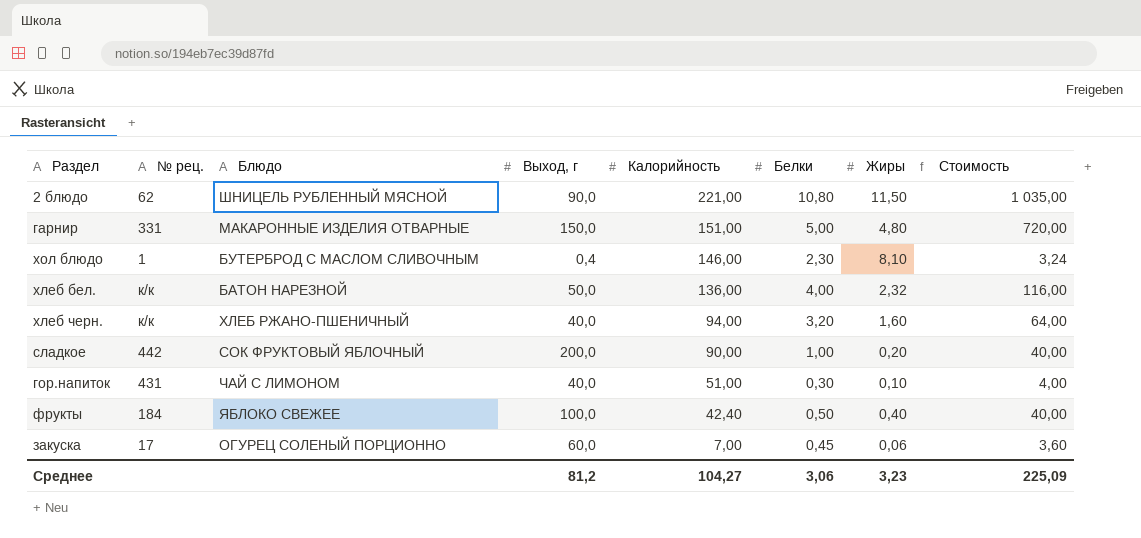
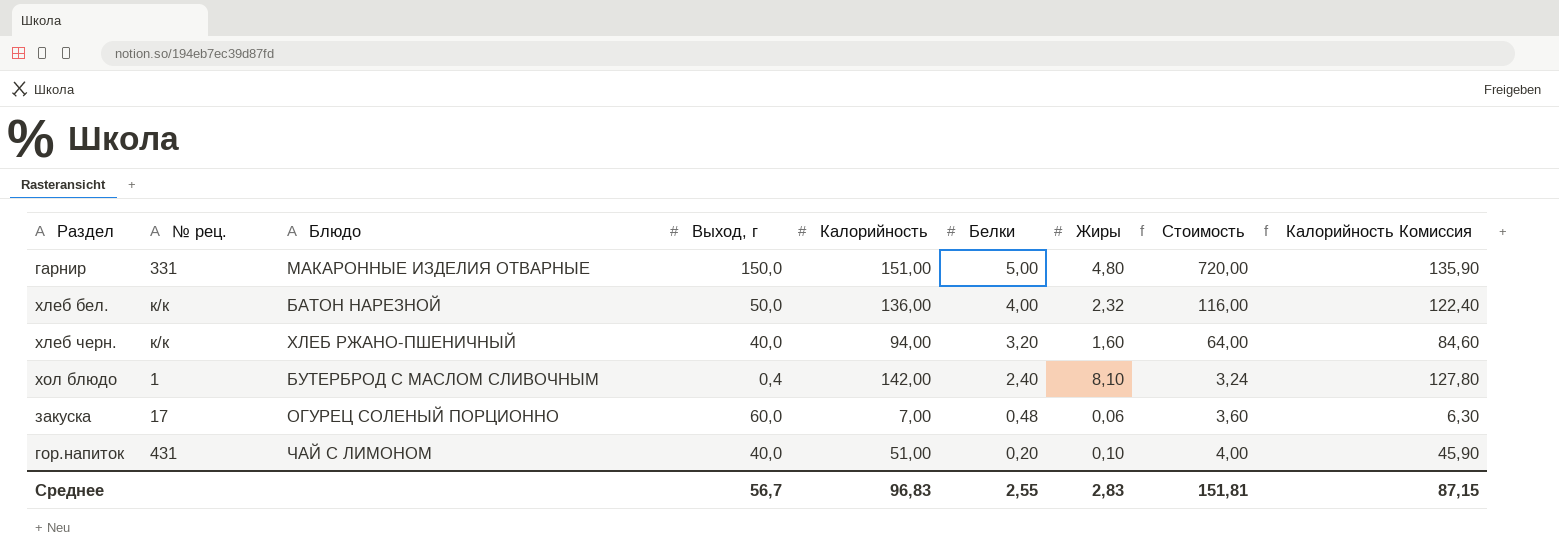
row order: Калорийность descending -> Белки descending
column Калорийность Комиссия | formula: none -> [Калорийность] * 0,9
row 2 блюдо: 62 | ШНИЦЕЛЬ РУБЛЕННЫЙ МЯСНОЙ | 90,0 | 221,00 | 10,80 | 11,50 | 1 035,00 -> none
row сладкое: 442 | СОК ФРУКТОВЫЙ ЯБЛОЧНЫЙ | 200,0 | 90,00 | 1,00 | 0,20 | 40,00 -> none
row фрукты: 184 | ЯБЛОКО СВЕЖЕЕ | 100,0 | 42,40 | 0,50 | 0,40 | 40,00 -> none
хол блюдо | Калорийность: 146,00 -> 142,00
хол блюдо | Белки: 2,30 -> 2,40
закуска | Белки: 0,45 -> 0,48
гор.напиток | Белки: 0,30 -> 0,20
Среднее | Выход, г: 81,2 -> 56,7
Среднее | Калорийность: 104,27 -> 96,83
Среднее | Белки: 3,06 -> 2,55
Среднее | Жиры: 3,23 -> 2,83
Среднее | Стоимость: 225,09 -> 151,81

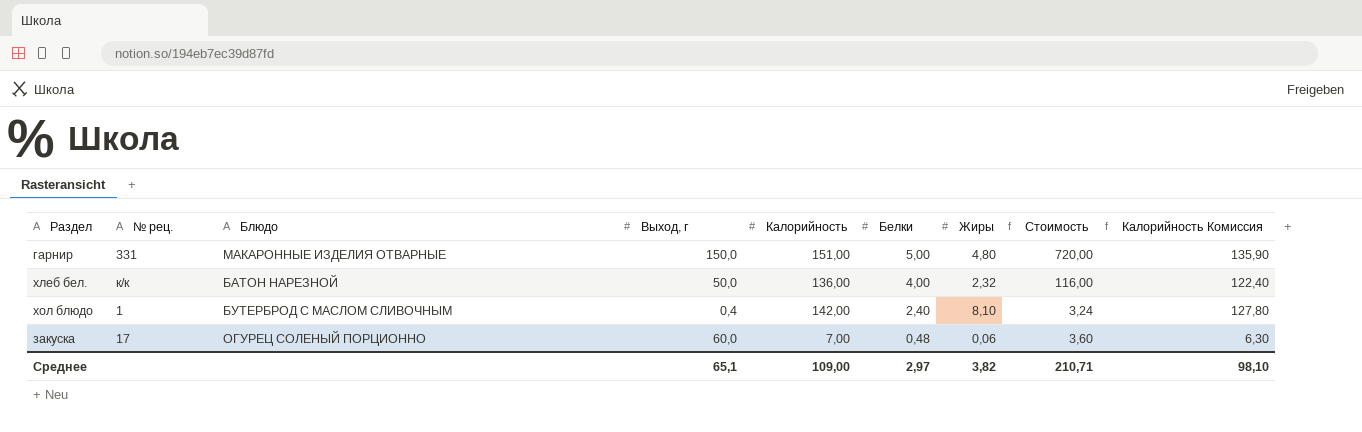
row хлеб черн.: к/к | ХЛЕБ РЖАНО-ПШЕНИЧНЫЙ | 40,0 | 94,00 | 3,20 | 1,60 | 64,00 | 84,60 -> none
row гор.напиток: 431 | ЧАЙ С ЛИМОНОМ | 40,0 | 51,00 | 0,20 | 0,10 | 4,00 | 45,90 -> none
Среднее | Выход, г: 56,7 -> 65,1
Среднее | Калорийность: 96,83 -> 109,00
Среднее | Белки: 2,55 -> 2,97
Среднее | Жиры: 2,83 -> 3,82
Среднее | Стоимость: 151,81 -> 210,71
Среднее | Калорийность Комиссия: 87,15 -> 98,10

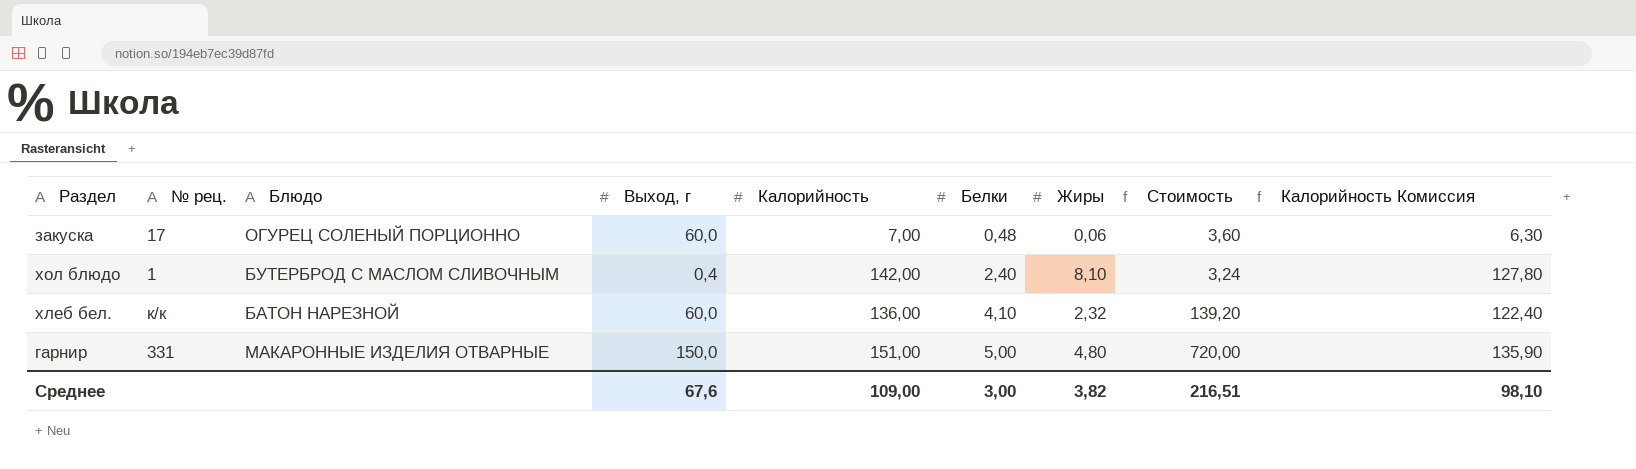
row order: Белки descending -> Белки ascending
хлеб бел. | Выход, г: 50,0 -> 60,0
хлеб бел. | Белки: 4,00 -> 4,10
хлеб бел. | Стоимость: 116,00 -> 139,20
Среднее | Выход, г: 65,1 -> 67,6
Среднее | Белки: 2,97 -> 3,00
Среднее | Стоимость: 210,71 -> 216,51

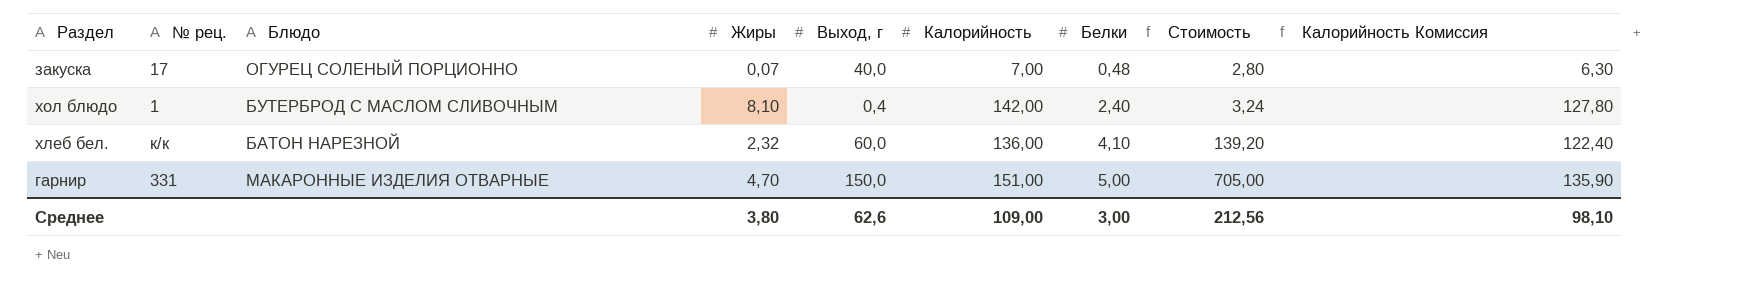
column Жиры | position: 7 -> 4
закуска | Жиры: 0,06 -> 0,07
закуска | Выход, г: 60,0 -> 40,0
закуска | Стоимость: 3,60 -> 2,80
гарнир | Жиры: 4,80 -> 4,70
гарнир | Стоимость: 720,00 -> 705,00
Среднее | Жиры: 3,82 -> 3,80
Среднее | Выход, г: 67,6 -> 62,6
Среднее | Стоимость: 216,51 -> 212,56

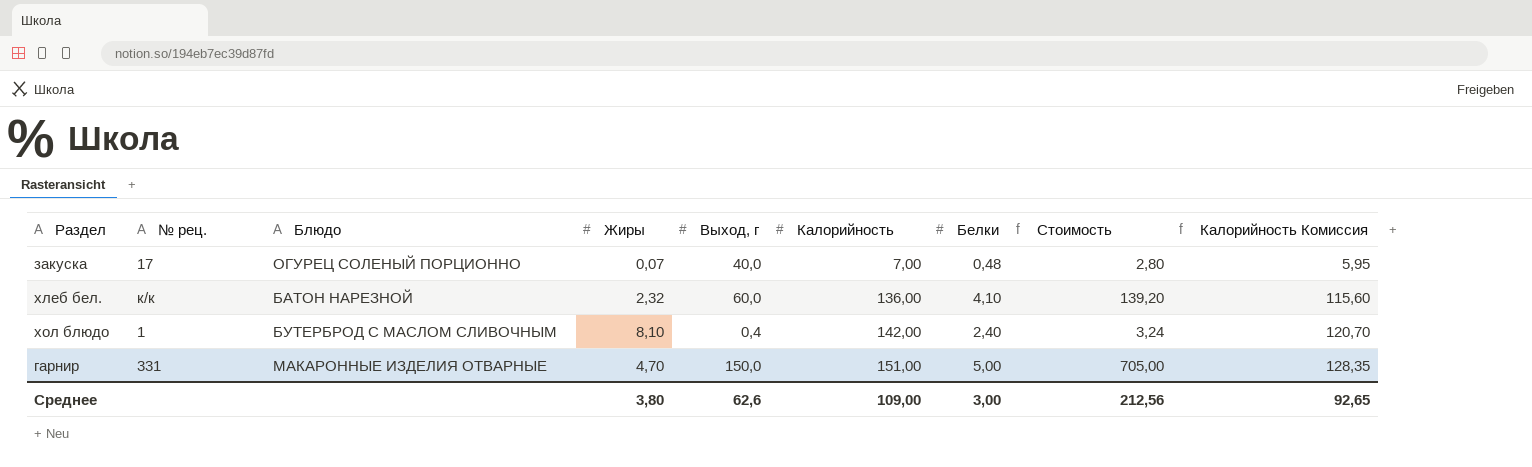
row order: Белки ascending -> Калорийность ascending
column Калорийность Комиссия | formula: [Калорийность] * 0,9 -> [Калорийность] * 0,85
Среднее | Калорийность Комиссия: 98,10 -> 92,65

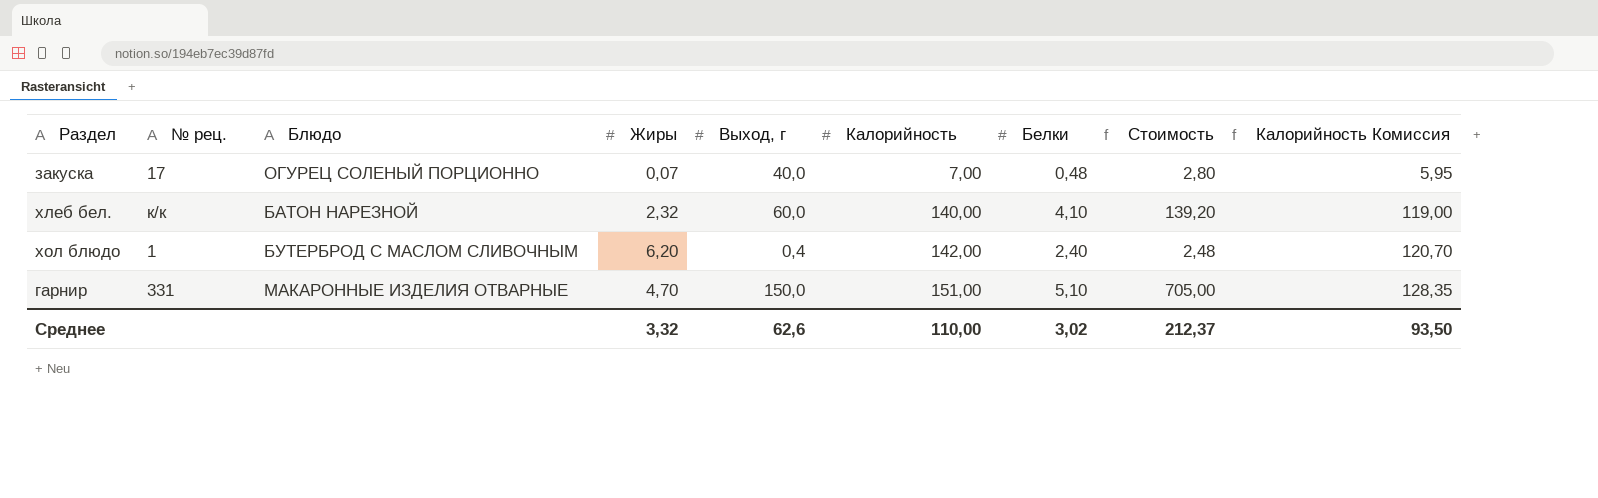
хлеб бел. | Калорийность: 136,00 -> 140,00
хлеб бел. | Калорийность Комиссия: 115,60 -> 119,00
хол блюдо | Жиры: 8,10 -> 6,20
хол блюдо | Стоимость: 3,24 -> 2,48
гарнир | Белки: 5,00 -> 5,10
Среднее | Жиры: 3,80 -> 3,32
Среднее | Калорийность: 109,00 -> 110,00
Среднее | Белки: 3,00 -> 3,02
Среднее | Стоимость: 212,56 -> 212,37
Среднее | Калорийность Комиссия: 92,65 -> 93,50

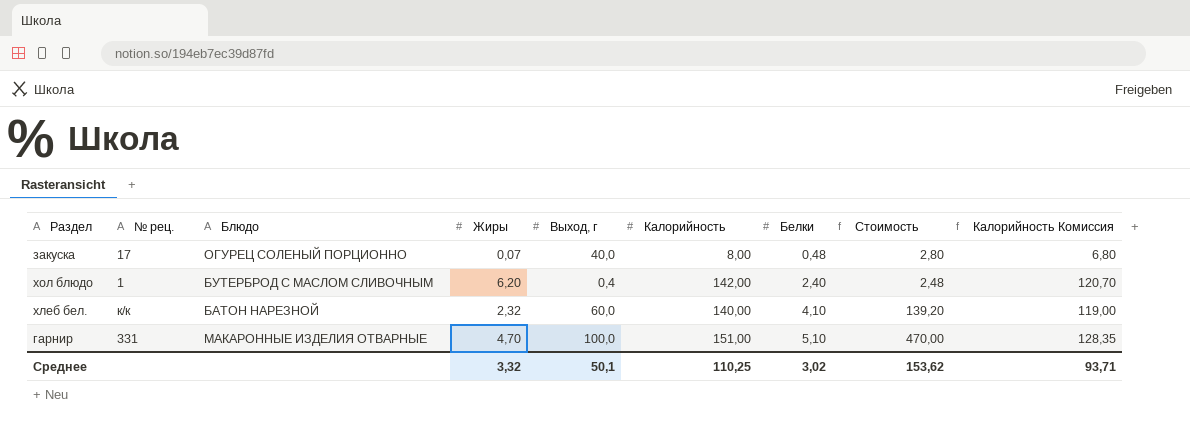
row order: Калорийность ascending -> Белки ascending
закуска | Калорийность: 7,00 -> 8,00
закуска | Калорийность Комиссия: 5,95 -> 6,80
гарнир | Выход, г: 150,0 -> 100,0
гарнир | Стоимость: 705,00 -> 470,00
Среднее | Выход, г: 62,6 -> 50,1
Среднее | Калорийность: 110,00 -> 110,25
Среднее | Стоимость: 212,37 -> 153,62
Среднее | Калорийность Комиссия: 93,50 -> 93,71

